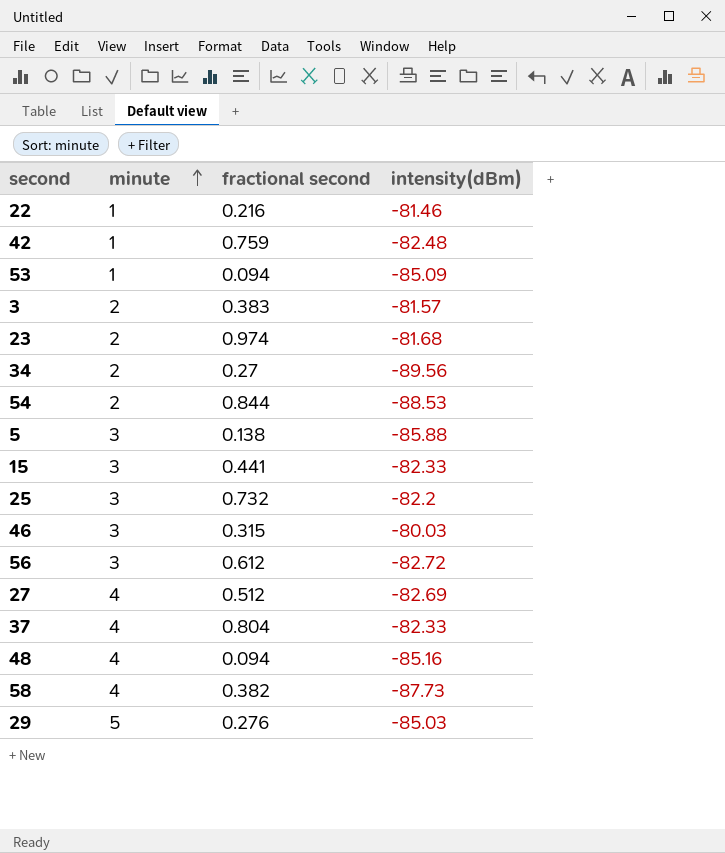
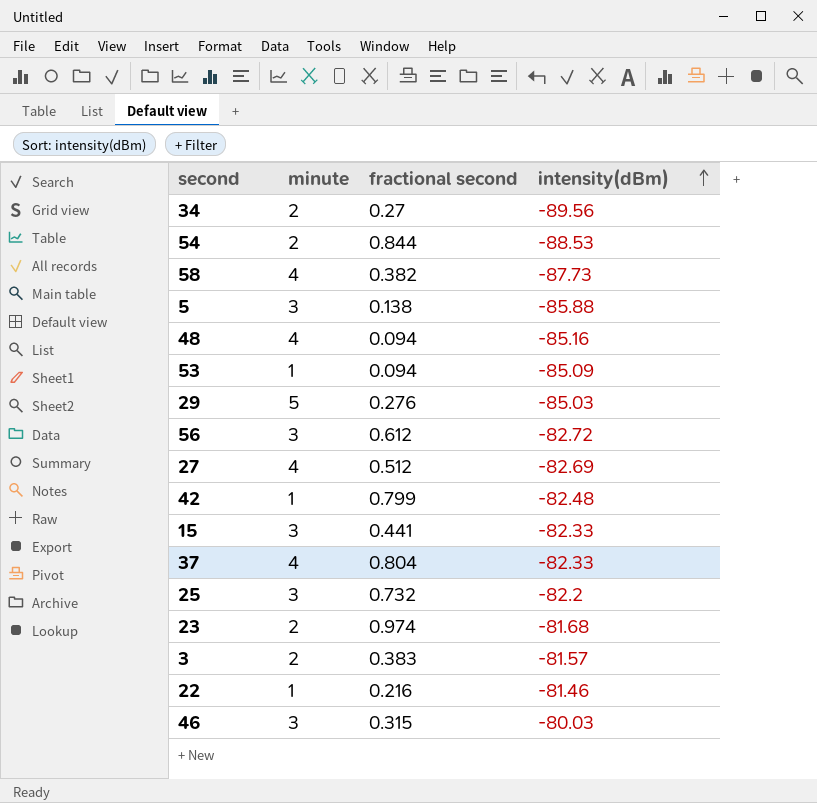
row order: minute ascending -> intensity(dBm) ascending
42 | fractional second: 0.759 -> 0.799

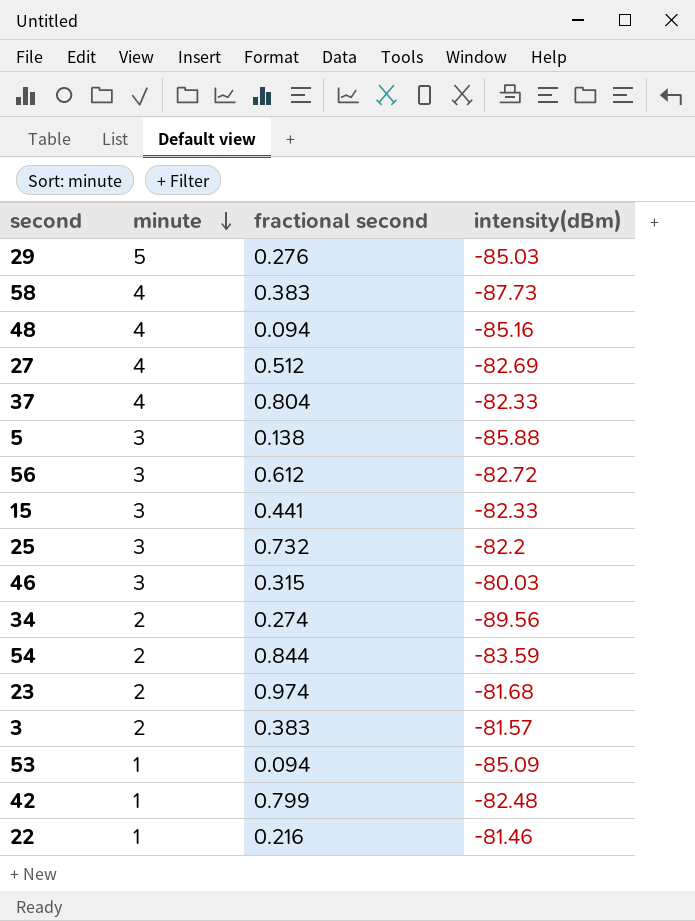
row order: intensity(dBm) ascending -> minute descending
58 | fractional second: 0.382 -> 0.383
34 | fractional second: 0.27 -> 0.274
54 | intensity(dBm): -88.53 -> -83.59

